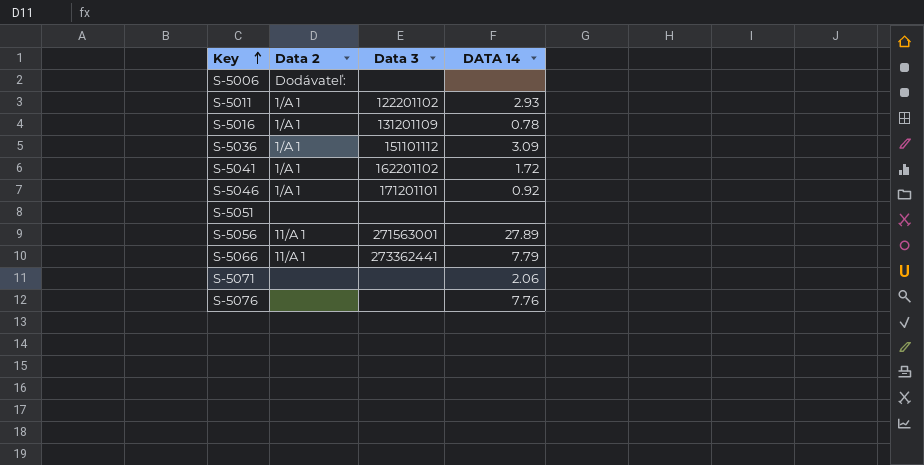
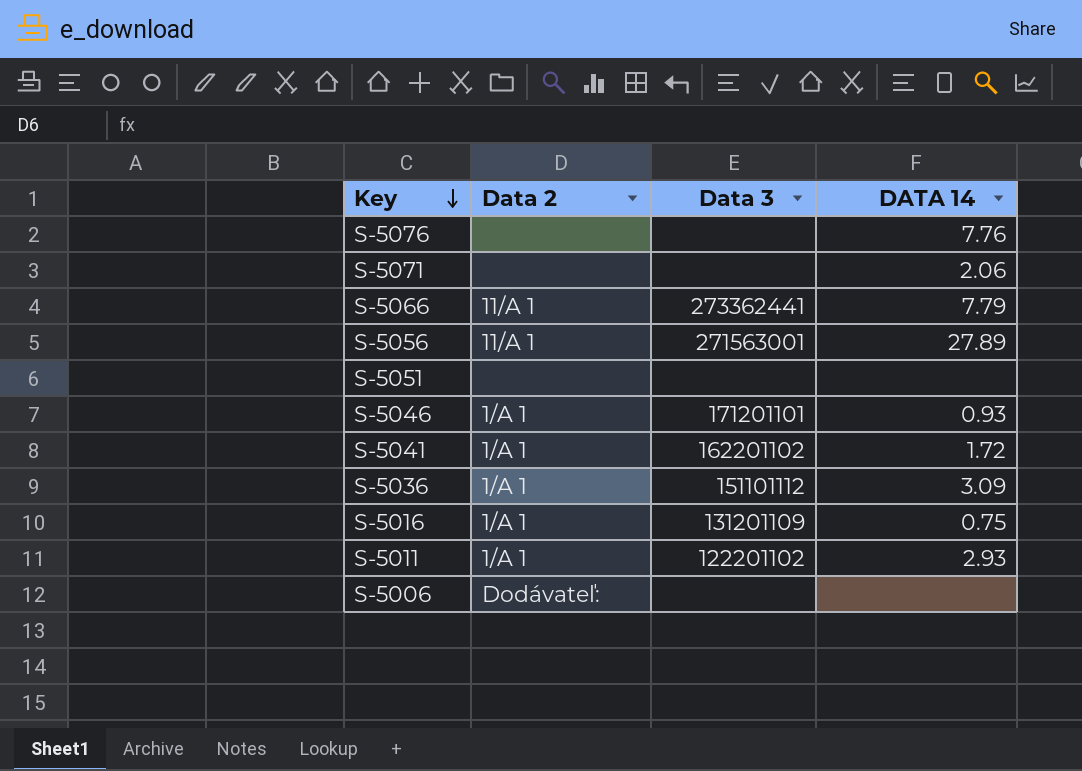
row order: Key ascending -> Key descending
S-5046 | DATA 14: 0.92 -> 0.93
S-5016 | DATA 14: 0.78 -> 0.75

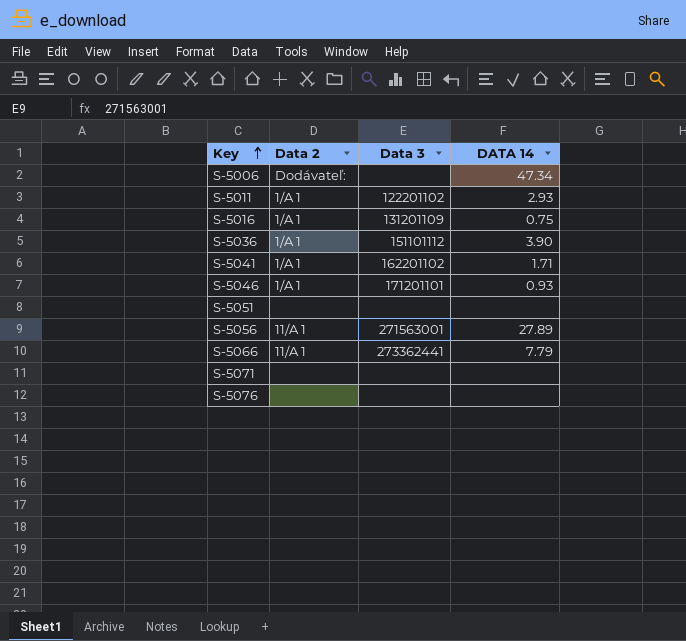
row order: Key descending -> Key ascending
S-5006 | DATA 14: none -> 47.34
S-5036 | DATA 14: 3.09 -> 3.90
S-5041 | DATA 14: 1.72 -> 1.71
S-5071 | DATA 14: 2.06 -> none
S-5076 | DATA 14: 7.76 -> none

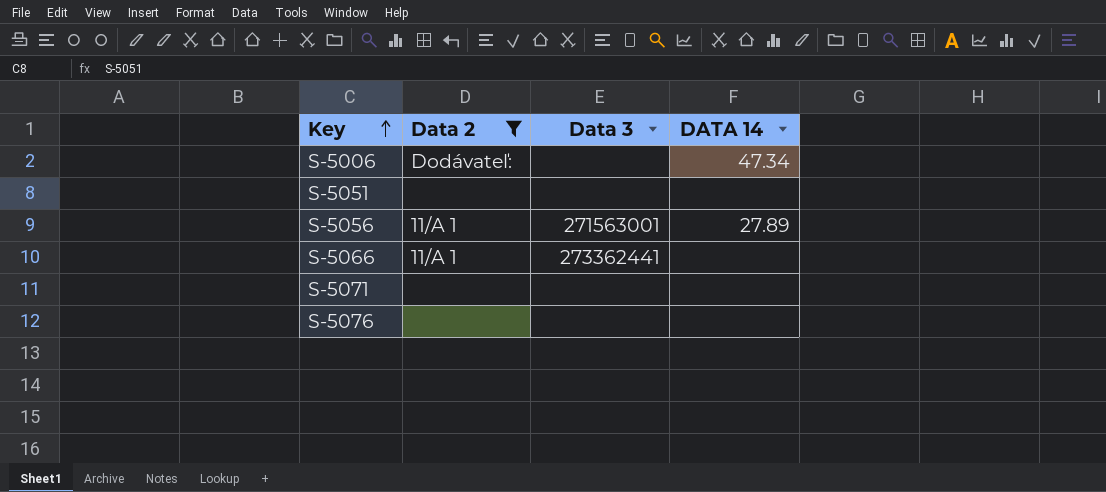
filter: none -> Data 2 != 1/A 1
S-5066 | DATA 14: 7.79 -> none

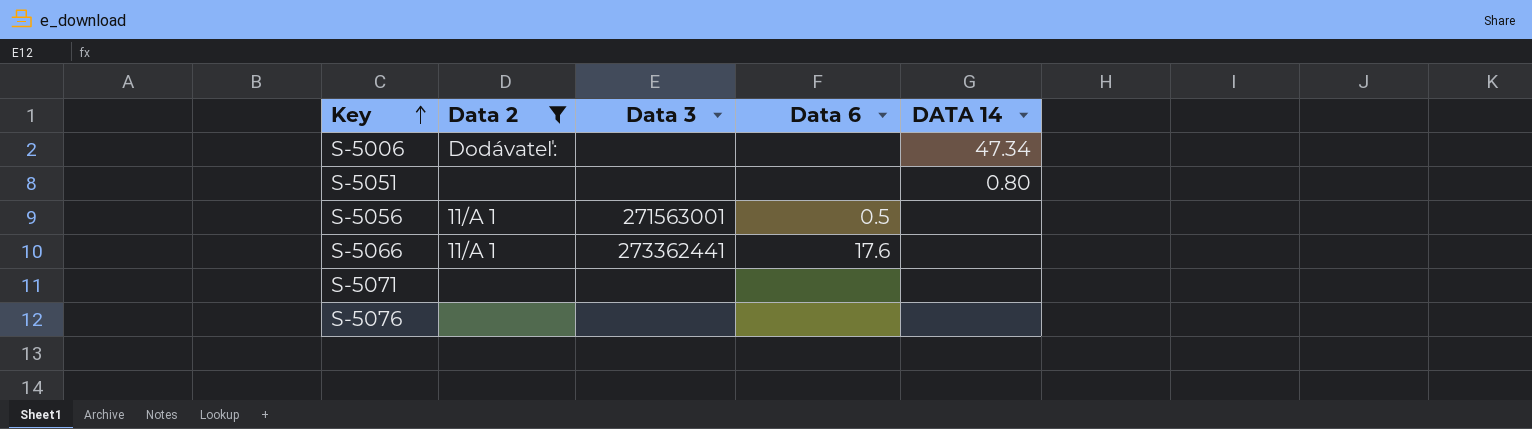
column Data 6 | position: none -> 4
S-5051 | DATA 14: none -> 0.80
S-5056 | DATA 14: 27.89 -> none

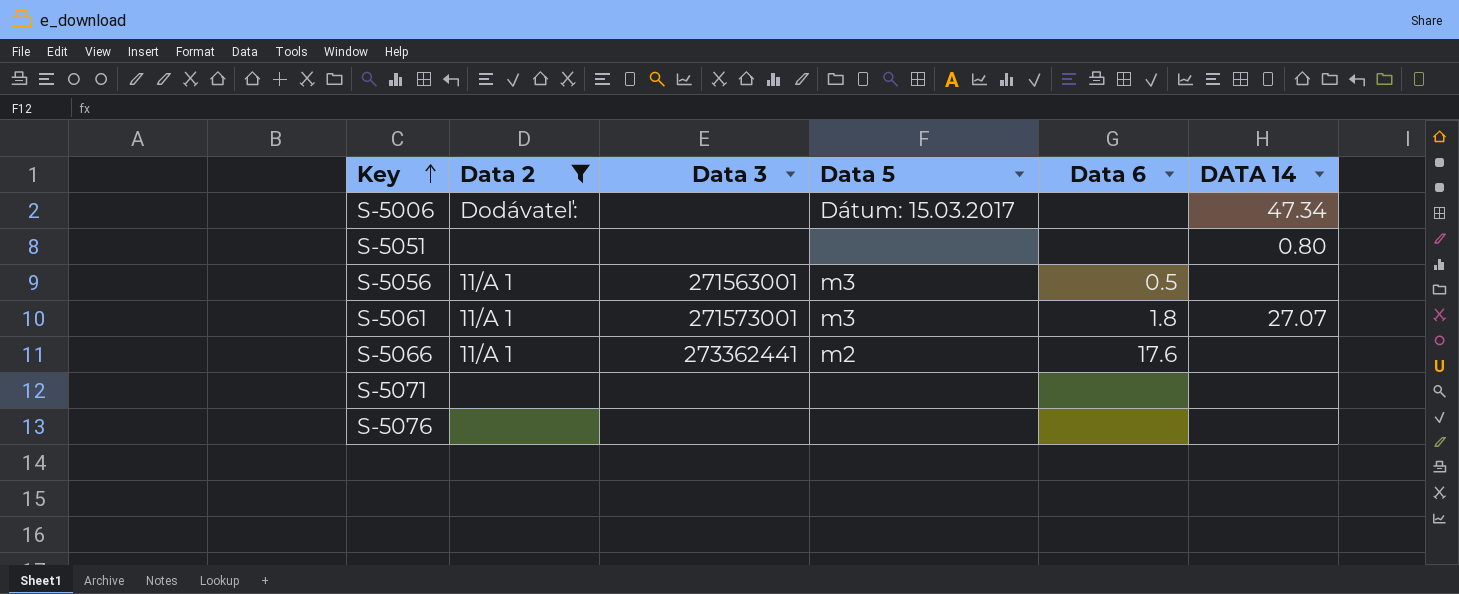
column Data 5 | position: none -> 4
row S-5061: none -> 11/A 1 | 271573001 | m3 | 1.8 | 27.07

